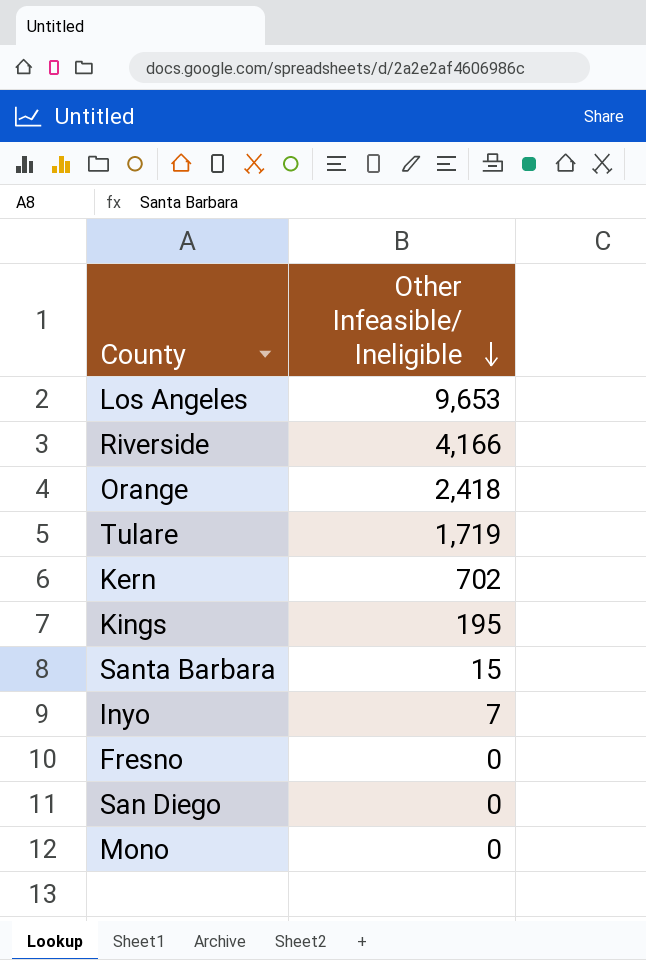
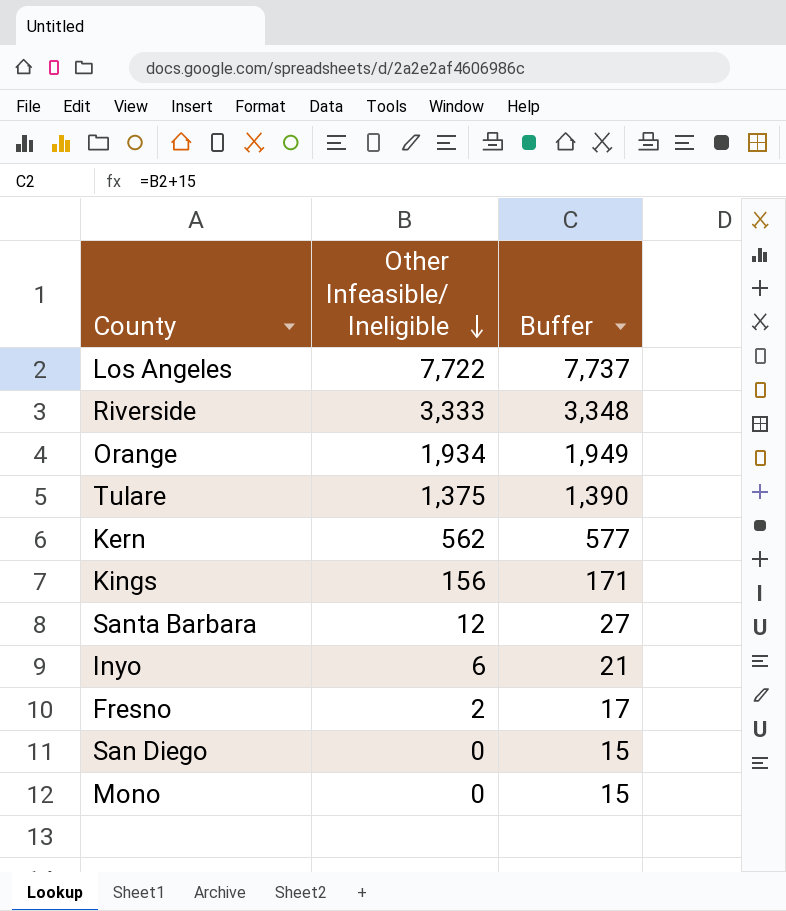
column Buffer | formula: none -> [Other Infeasible/ Ineligible] + 15
Los Angeles | Other Infeasible/ Ineligible: 9,653 -> 7,722
Riverside | Other Infeasible/ Ineligible: 4,166 -> 3,333
Orange | Other Infeasible/ Ineligible: 2,418 -> 1,934
Tulare | Other Infeasible/ Ineligible: 1,719 -> 1,375
Kern | Other Infeasible/ Ineligible: 702 -> 562
Kings | Other Infeasible/ Ineligible: 195 -> 156
Santa Barbara | Other Infeasible/ Ineligible: 15 -> 12
Inyo | Other Infeasible/ Ineligible: 7 -> 6
Fresno | Other Infeasible/ Ineligible: 0 -> 2

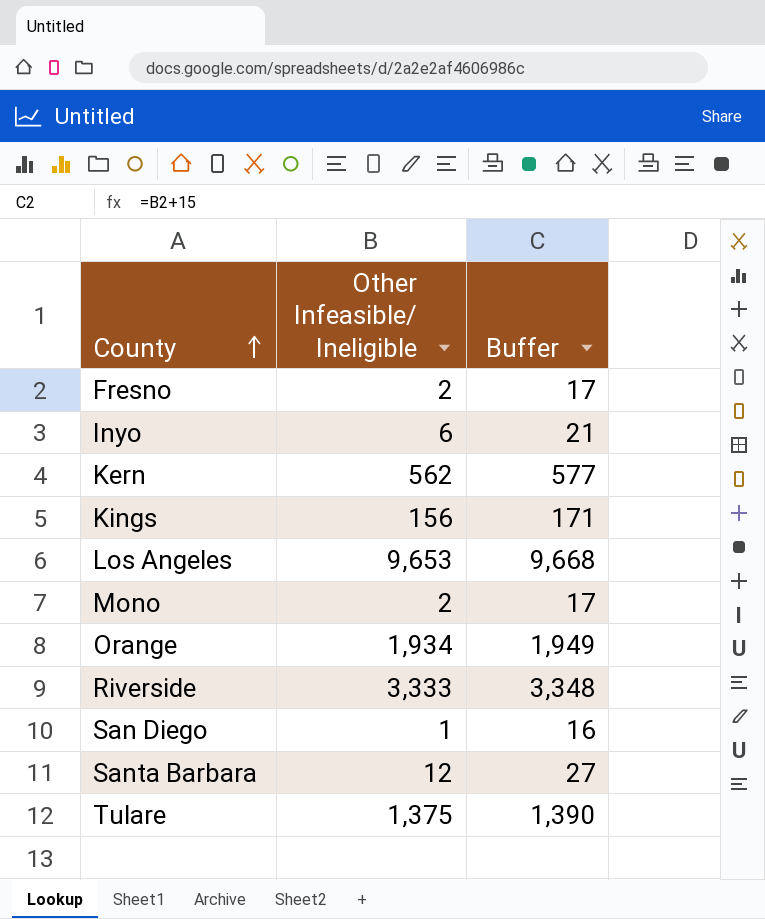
row order: Other Infeasible/ Ineligible descending -> County ascending
Los Angeles | Other Infeasible/ Ineligible: 7,722 -> 9,653
Los Angeles | Buffer: 7,737 -> 9,668
Mono | Other Infeasible/ Ineligible: 0 -> 2
Mono | Buffer: 15 -> 17
San Diego | Other Infeasible/ Ineligible: 0 -> 1
San Diego | Buffer: 15 -> 16

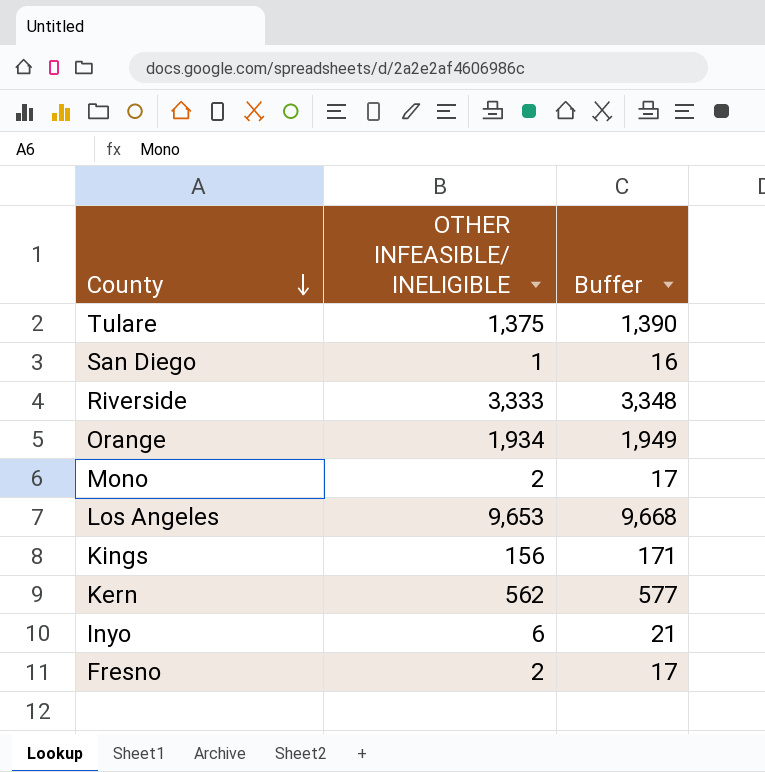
row order: County ascending -> County descending
column name: Other Infeasible/ Ineligible -> OTHER INFEASIBLE/ INELIGIBLE
row Santa Barbara: 12 | 27 -> none

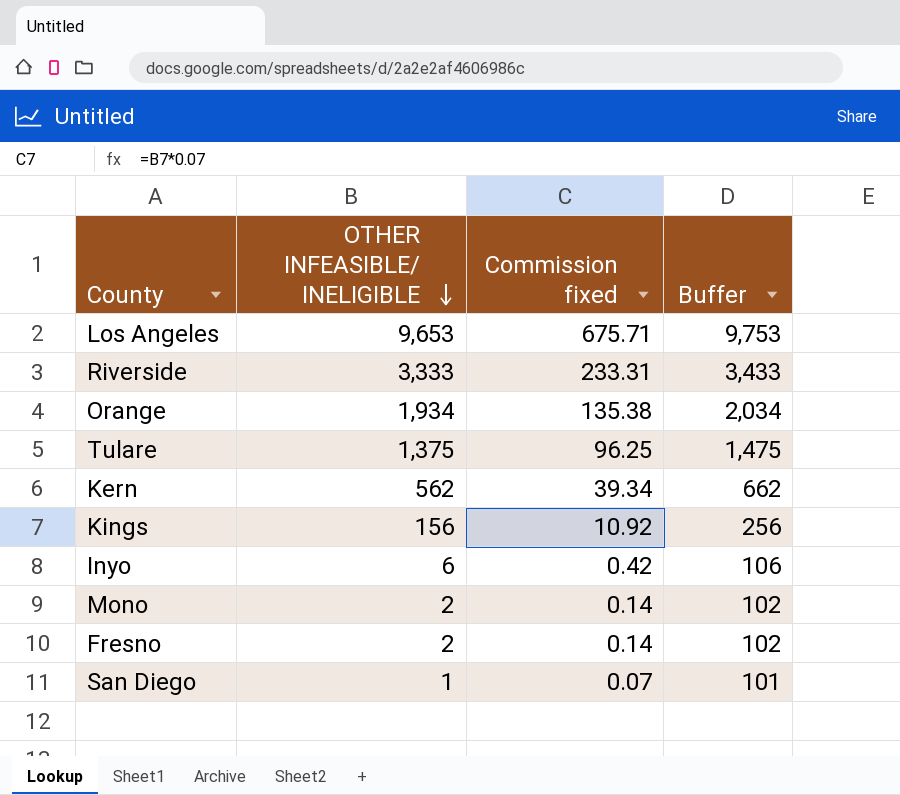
row order: County descending -> OTHER INFEASIBLE/ INELIGIBLE descending
column Commission fixed | formula: none -> [OTHER INFEASIBLE/ INELIGIBLE] * 0.07
column Buffer | formula: [OTHER INFEASIBLE/ INELIGIBLE] + 15 -> [OTHER INFEASIBLE/ INELIGIBLE] + 100

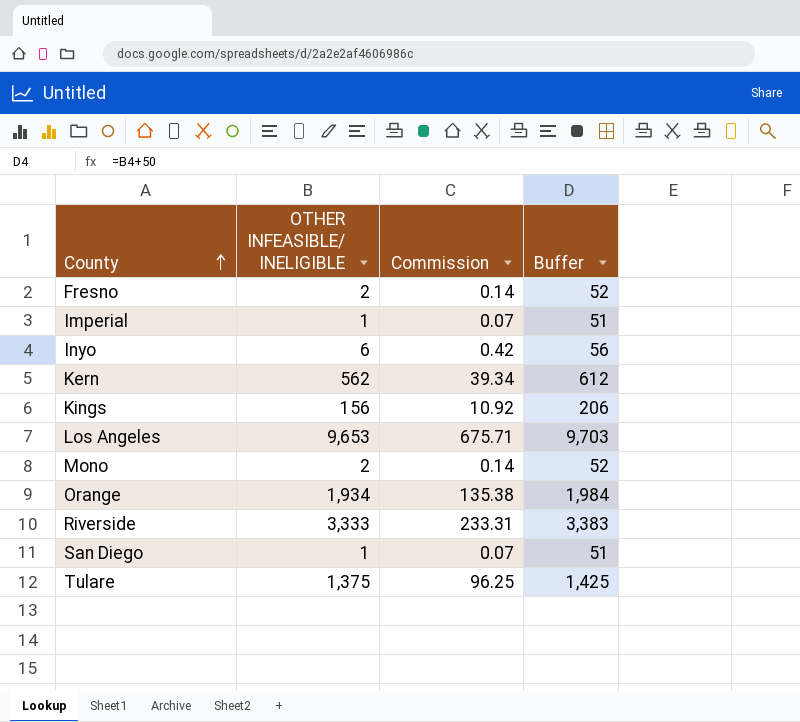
row order: OTHER INFEASIBLE/ INELIGIBLE descending -> County ascending
column name: Commission fixed -> Commission
column Buffer | formula: [OTHER INFEASIBLE/ INELIGIBLE] + 100 -> [OTHER INFEASIBLE/ INELIGIBLE] + 50
row Imperial: none -> 1 | 0.07 | 51

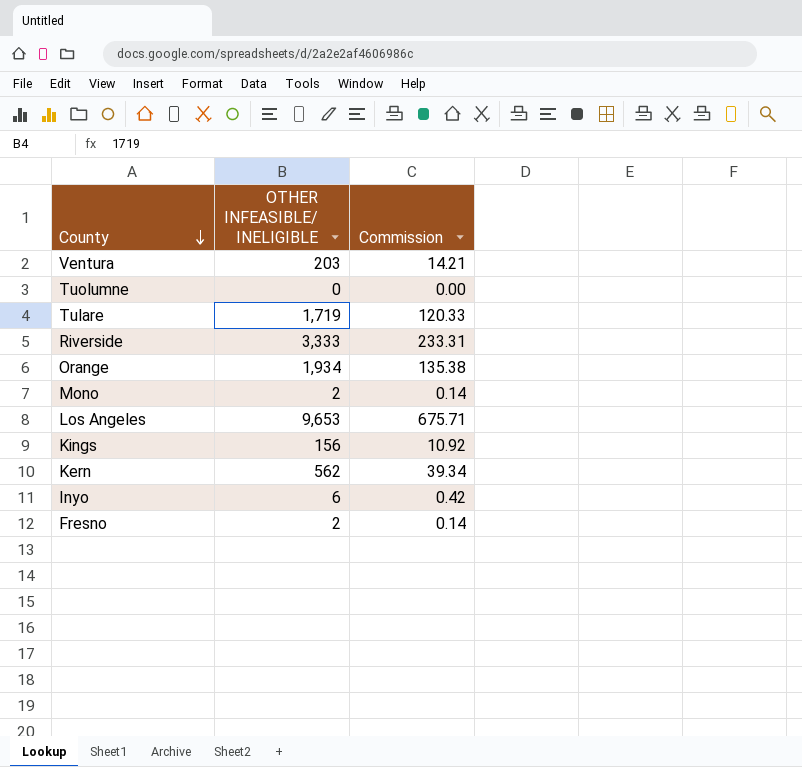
row order: County ascending -> County descending
column Buffer | formula: [OTHER INFEASIBLE/ INELIGIBLE] + 50 -> none
row Imperial: 1 | 0.07 | 51 -> none
row San Diego: 1 | 0.07 | 51 -> none
row Ventura: none -> 203 | 14.21
row Tuolumne: none -> 0 | 0.00
Tulare | OTHER INFEASIBLE/ INELIGIBLE: 1,375 -> 1,719
Tulare | Commission: 96.25 -> 120.33

